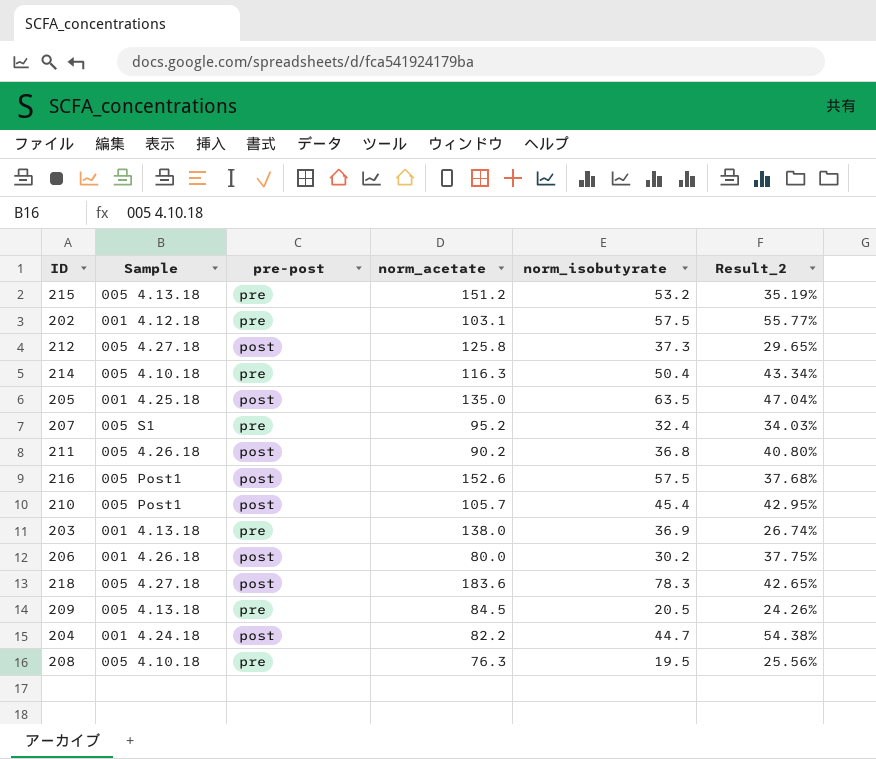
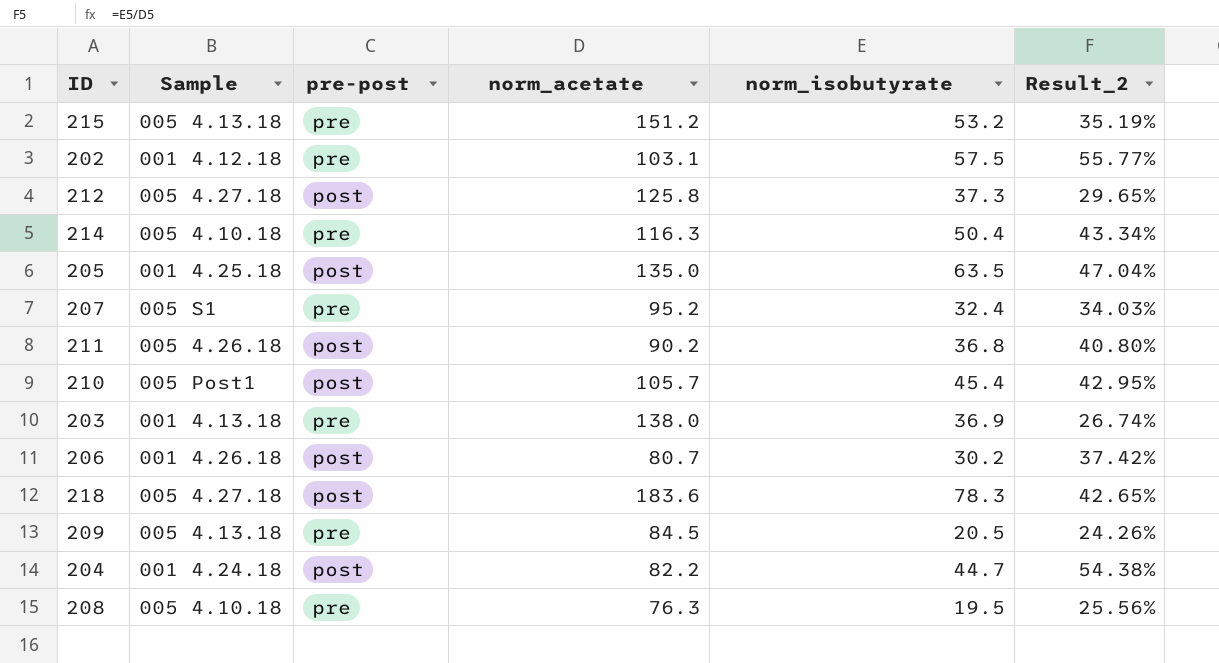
row 216: 005 Post1 | post | 152.6 | 57.5 | 37.68% -> none
206 | norm_acetate: 80.0 -> 80.7
206 | Result_2: 37.75% -> 37.42%

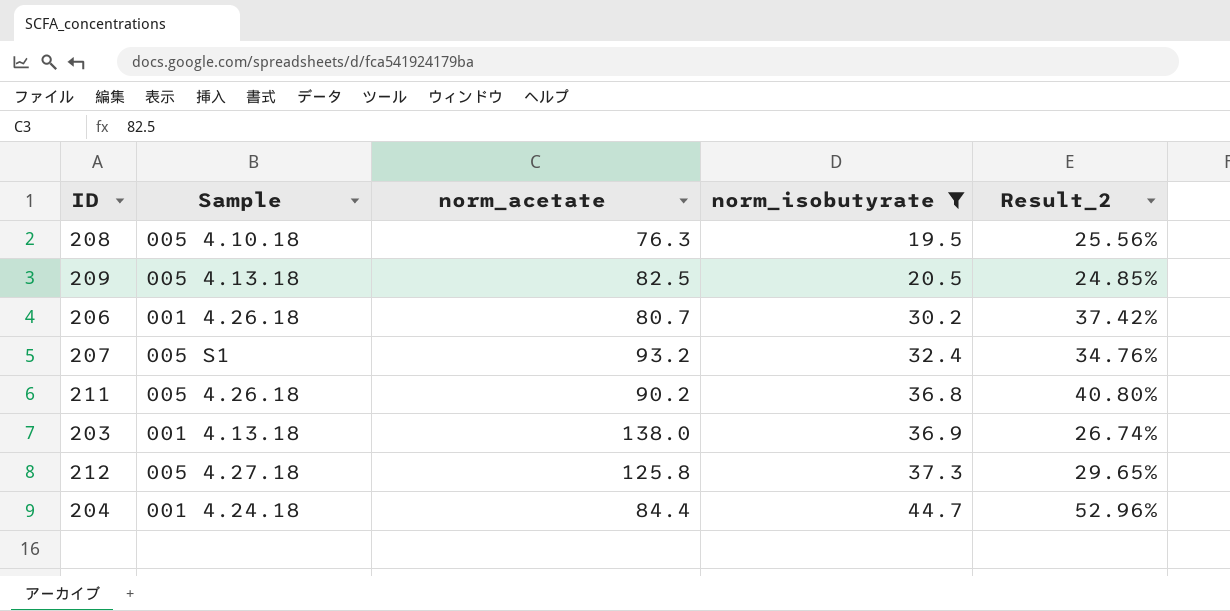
filter: none -> norm_isobutyrate <= 44.7
row order: none -> norm_isobutyrate ascending
column pre-post | position: 3 -> none
209 | norm_acetate: 84.5 -> 82.5
209 | Result_2: 24.26% -> 24.85%
207 | norm_acetate: 95.2 -> 93.2
207 | Result_2: 34.03% -> 34.76%
204 | norm_acetate: 82.2 -> 84.4
204 | Result_2: 54.38% -> 52.96%

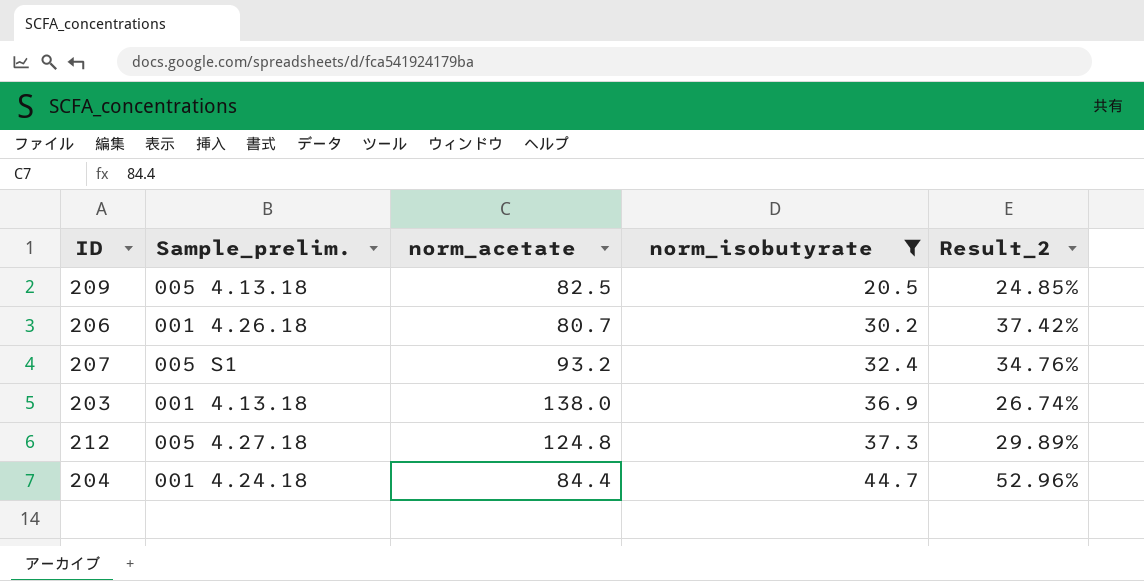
column name: Sample -> Sample_prelim.
row 208: 005 4.10.18 | 76.3 | 19.5 | 25.56% -> none
row 211: 005 4.26.18 | 90.2 | 36.8 | 40.80% -> none
212 | norm_acetate: 125.8 -> 124.8
212 | Result_2: 29.65% -> 29.89%

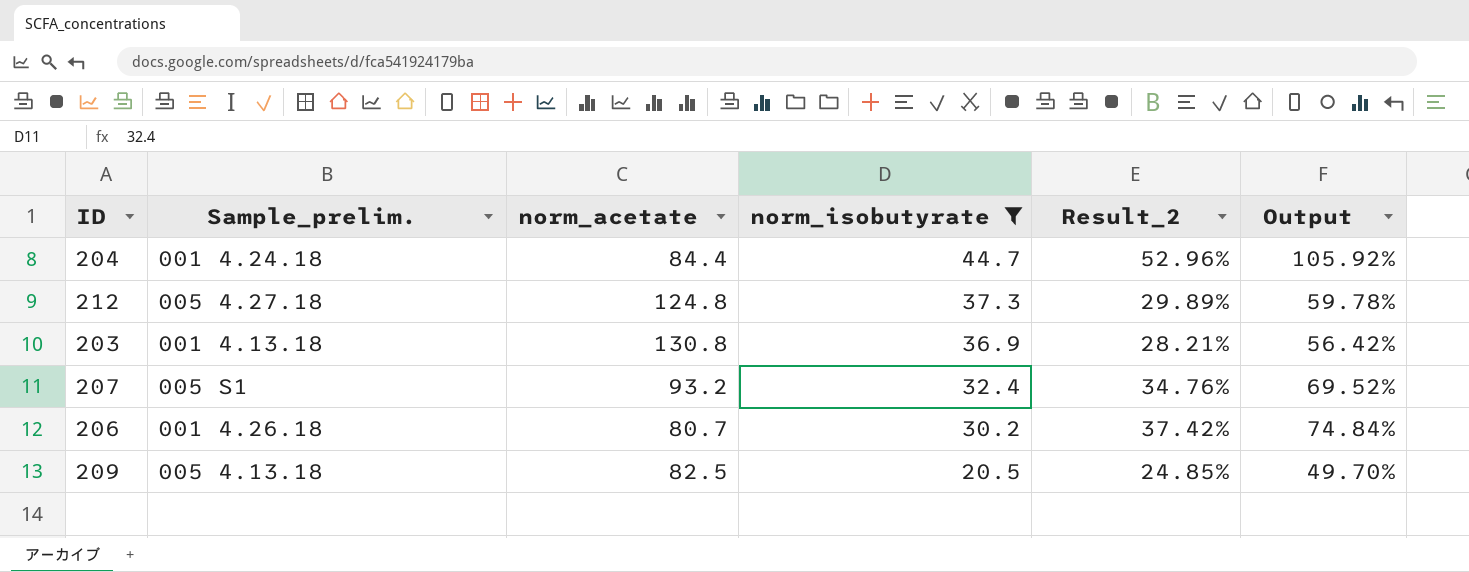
row order: norm_isobutyrate ascending -> norm_isobutyrate descending
column Output | formula: none -> [Result_2] * 2
203 | norm_acetate: 138.0 -> 130.8
203 | Result_2: 26.74% -> 28.21%

